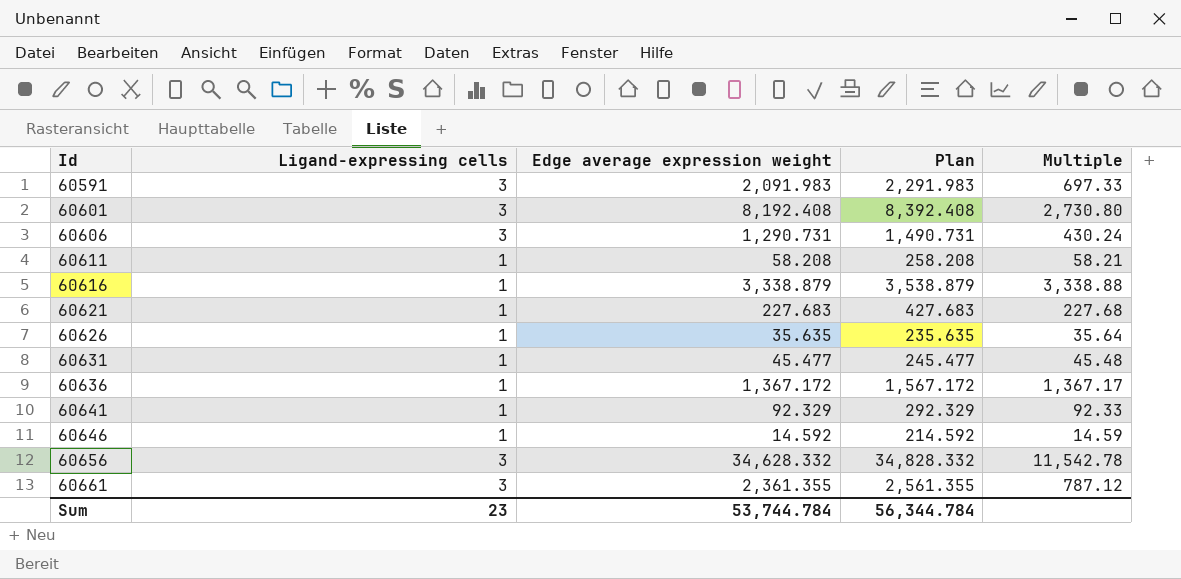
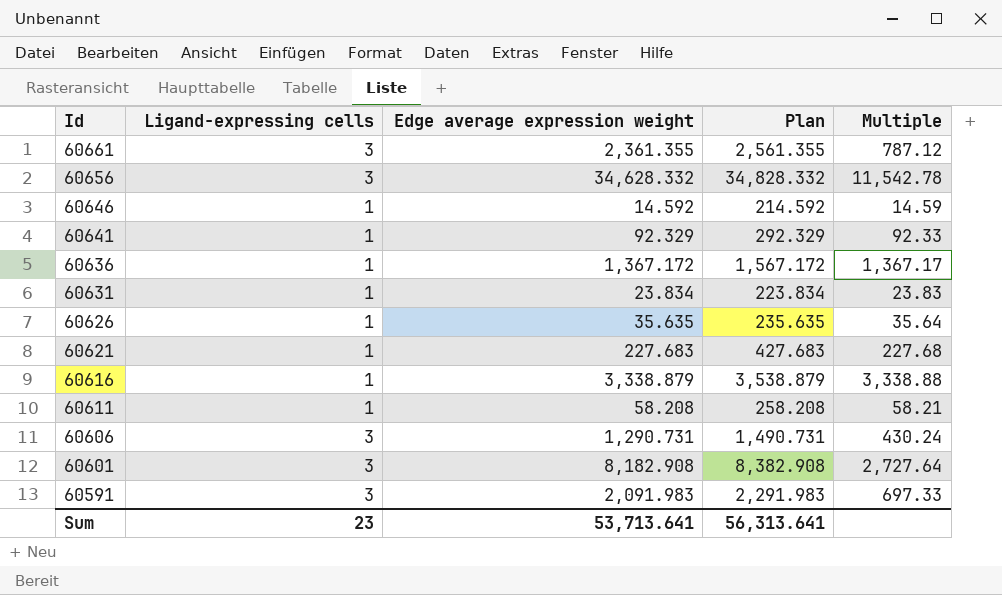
row order: Id ascending -> Id descending
60631 | Edge average expression weight: 45.477 -> 23.834
60631 | Plan: 245.477 -> 223.834
60631 | Multiple: 45.48 -> 23.83
60601 | Edge average expression weight: 8,192.408 -> 8,182.908
60601 | Plan: 8,392.408 -> 8,382.908
60601 | Multiple: 2,730.80 -> 2,727.64
Sum | Edge average expression weight: 53,744.784 -> 53,713.641
Sum | Plan: 56,344.784 -> 56,313.641

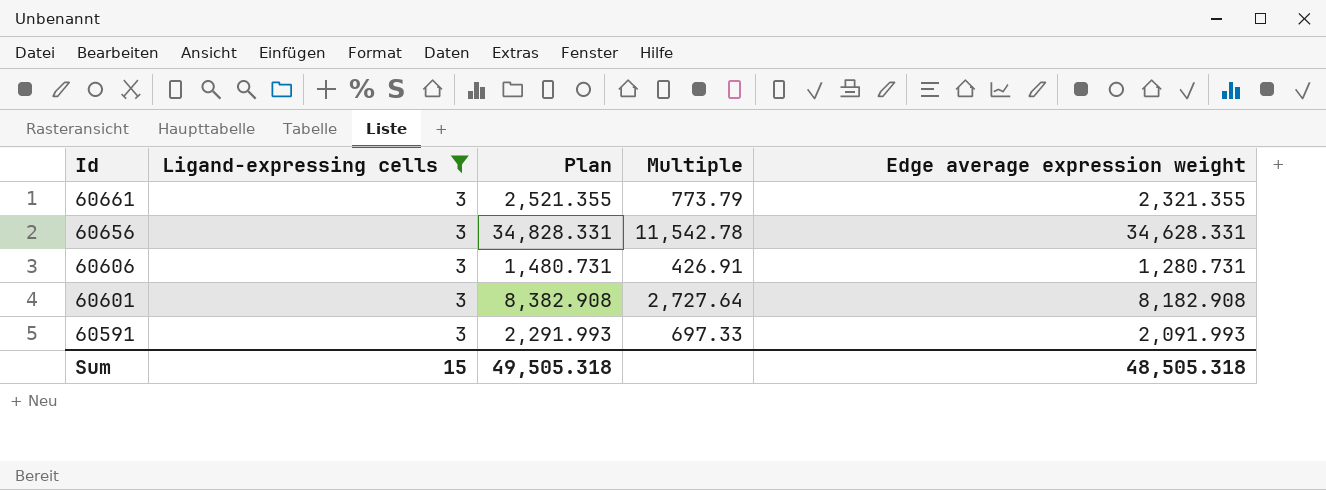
filter: none -> Ligand-expressing cells = 3
column Edge average expression weight | position: 3 -> 5
60661 | Plan: 2,561.355 -> 2,521.355
60661 | Multiple: 787.12 -> 773.79
60661 | Edge average expression weight: 2,361.355 -> 2,321.355
60656 | Plan: 34,828.332 -> 34,828.331
60656 | Edge average expression weight: 34,628.332 -> 34,628.331
60606 | Plan: 1,490.731 -> 1,480.731
60606 | Multiple: 430.24 -> 426.91
60606 | Edge average expression weight: 1,290.731 -> 1,280.731
60591 | Plan: 2,291.983 -> 2,291.993
60591 | Edge average expression weight: 2,091.983 -> 2,091.993
Sum | Ligand-expressing cells: 23 -> 15
Sum | Plan: 56,313.641 -> 49,505.318
Sum | Edge average expression weight: 53,713.641 -> 48,505.318

